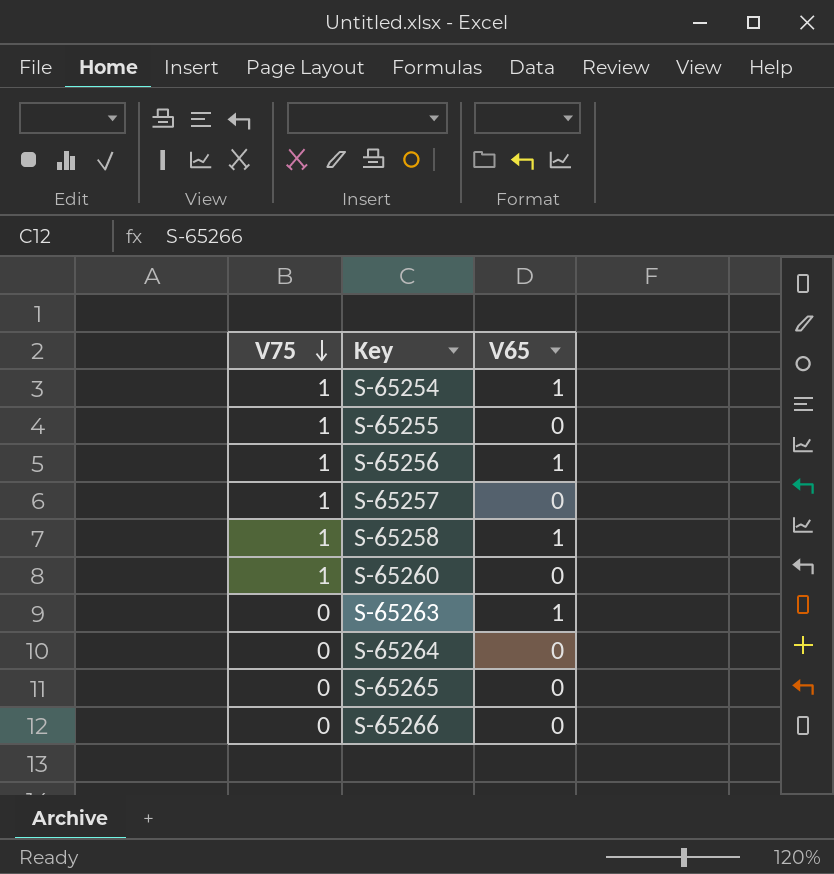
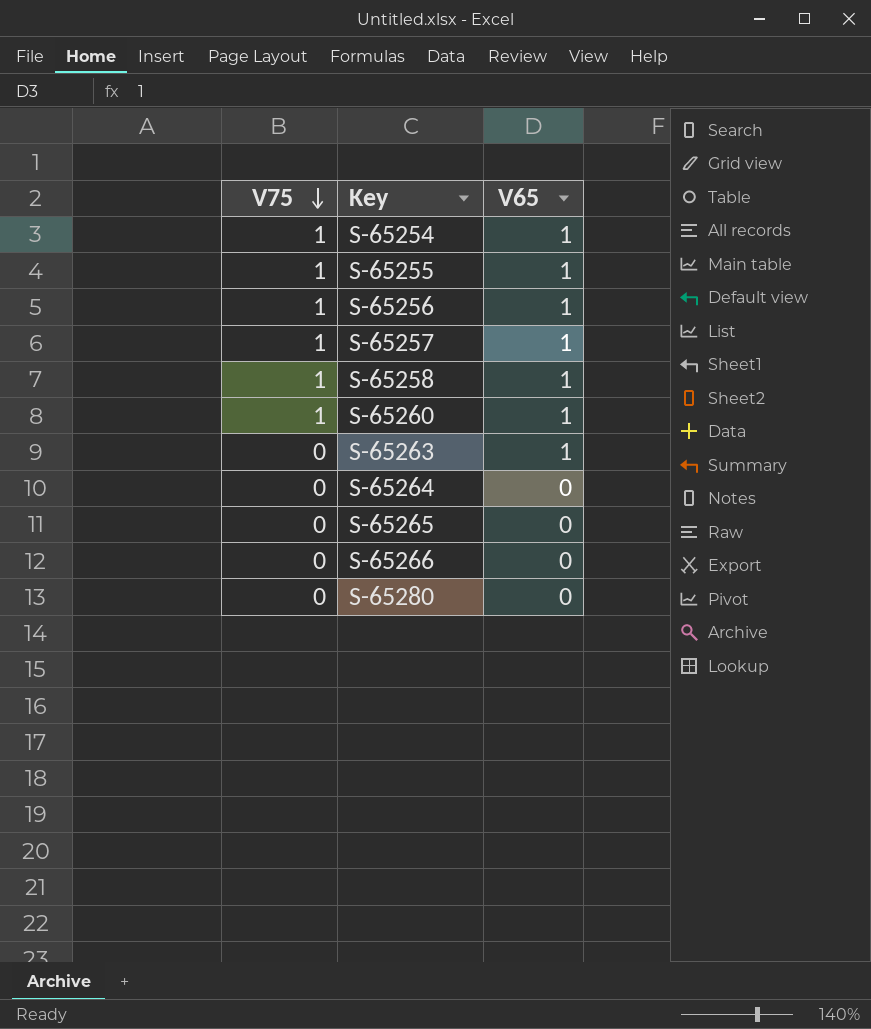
S-65255 | V65: 0 -> 1
S-65257 | V65: 0 -> 1
S-65260 | V65: 0 -> 1
row S-65280: none -> 0 | 0

